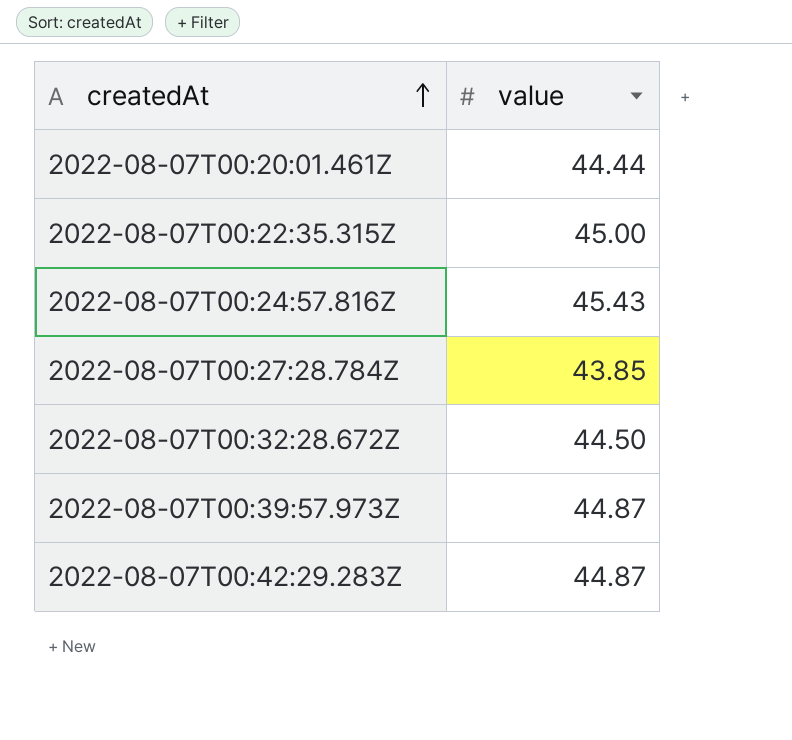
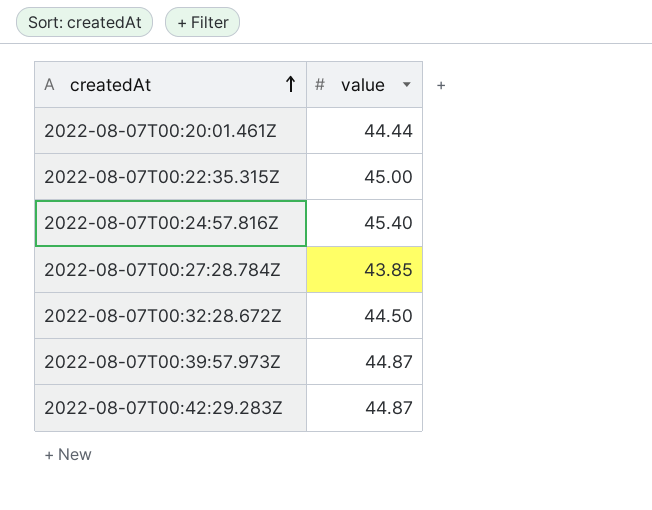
2022-08-07T00:24:57.816Z | value: 45.43 -> 45.40

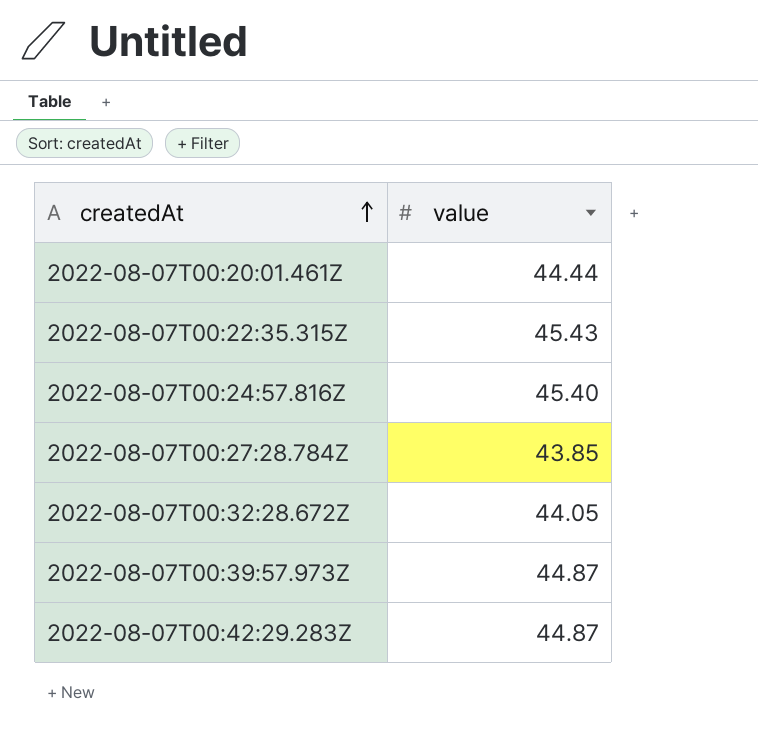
2022-08-07T00:22:35.315Z | value: 45.00 -> 45.43
2022-08-07T00:32:28.672Z | value: 44.50 -> 44.05

